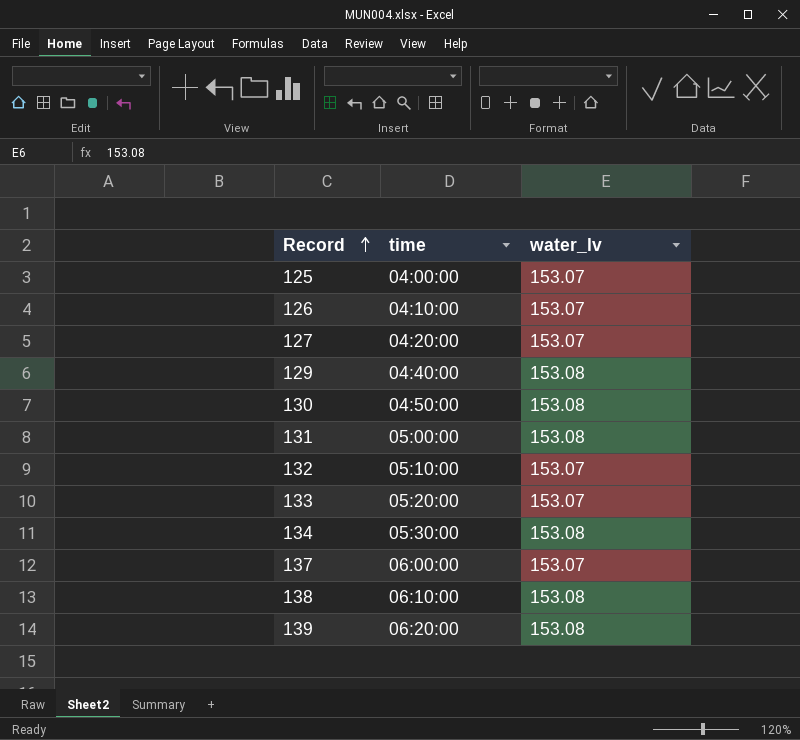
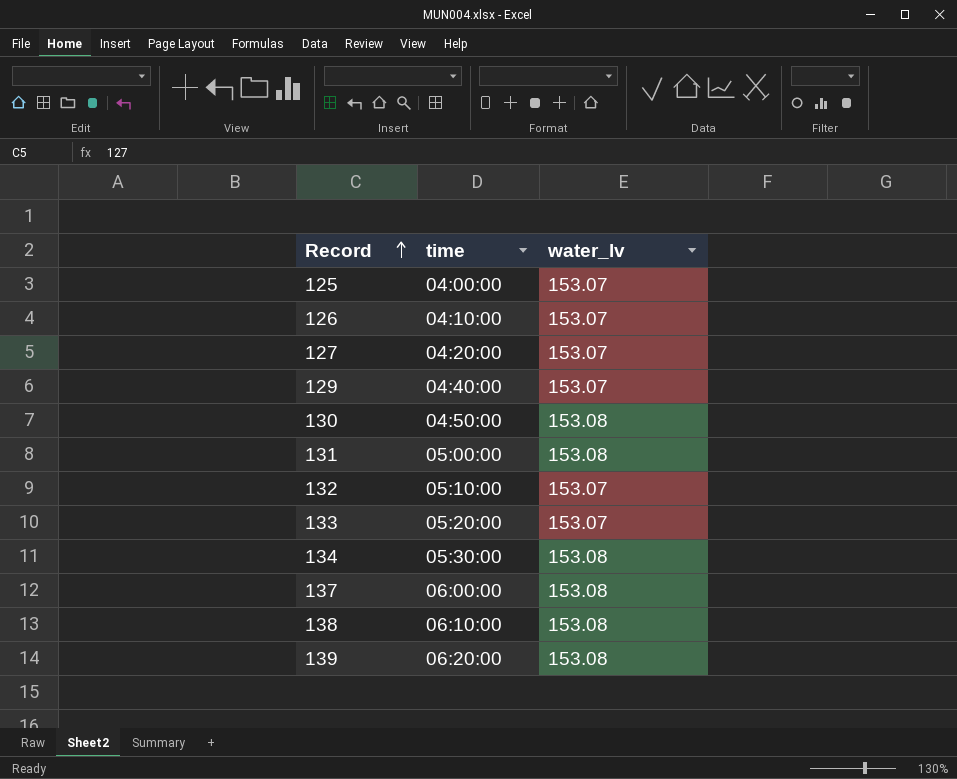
129 | water_lv: 153.08 -> 153.07
137 | water_lv: 153.07 -> 153.08

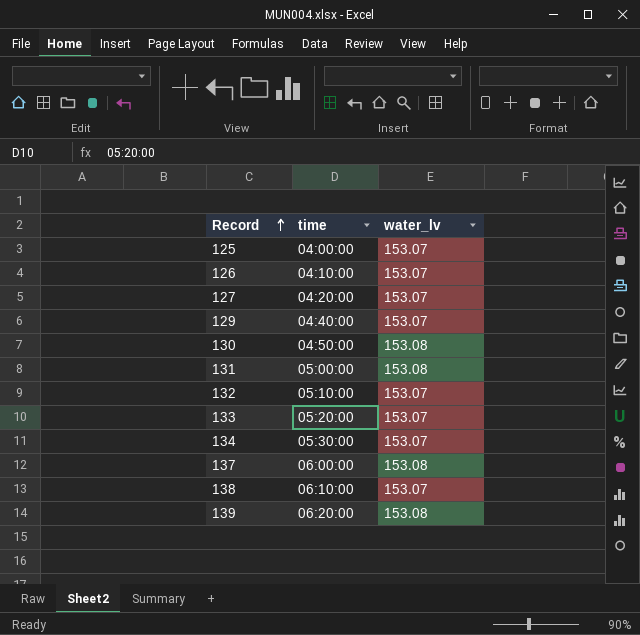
134 | water_lv: 153.08 -> 153.07
138 | water_lv: 153.08 -> 153.07

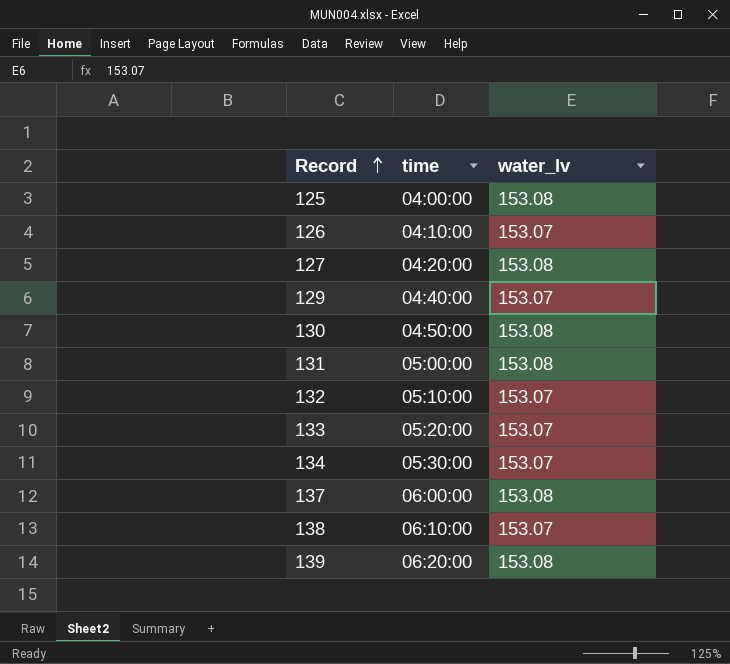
125 | water_lv: 153.07 -> 153.08
127 | water_lv: 153.07 -> 153.08

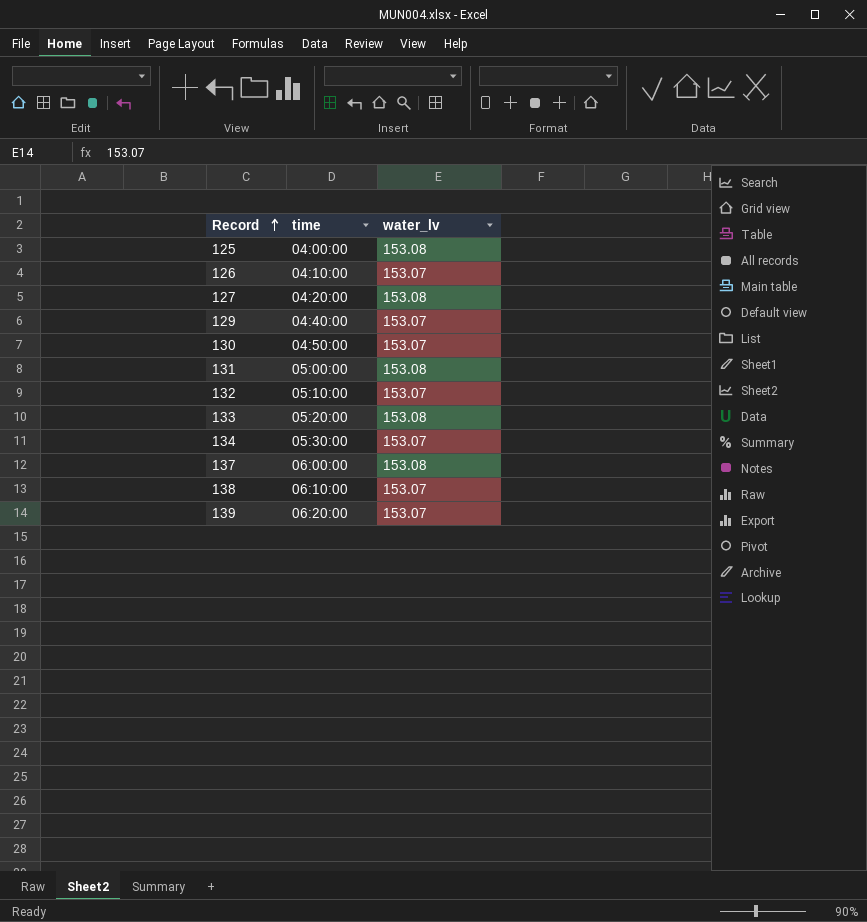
130 | water_lv: 153.08 -> 153.07
133 | water_lv: 153.07 -> 153.08
139 | water_lv: 153.08 -> 153.07

